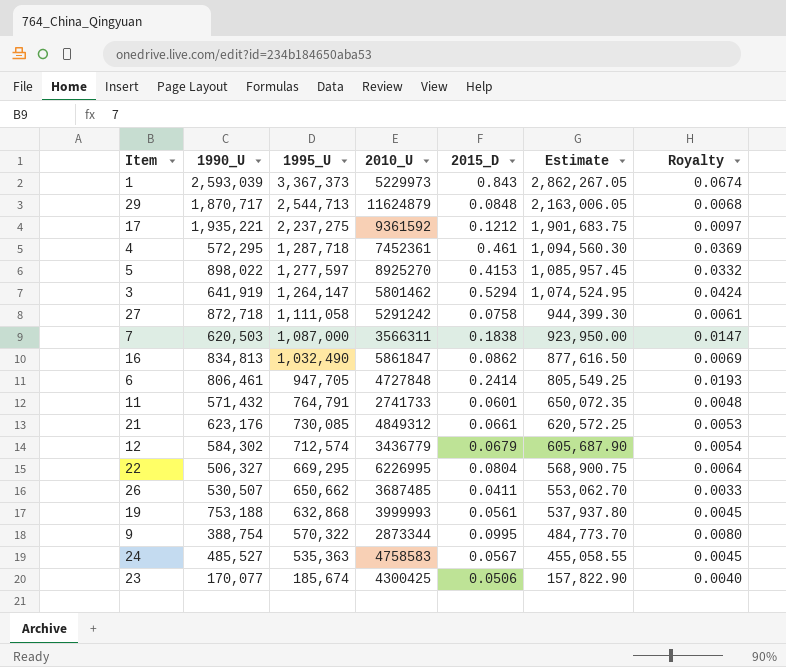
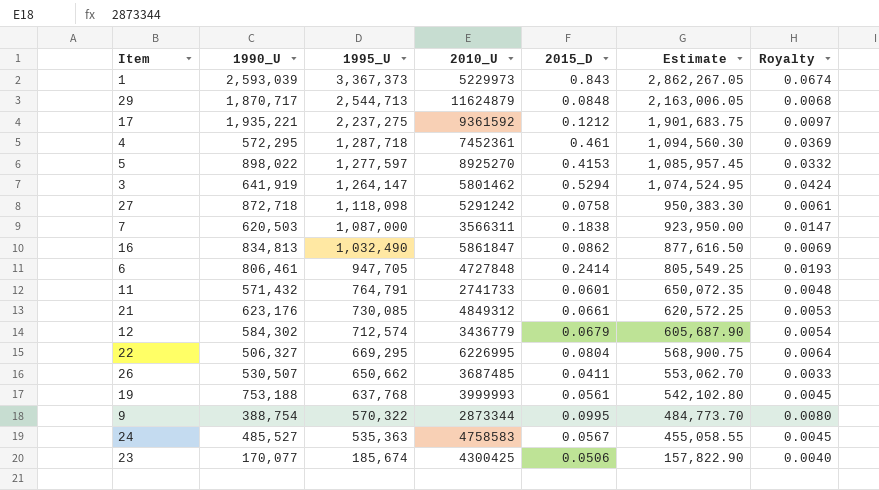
27 | 1995_U: 1,111,058 -> 1,118,098
27 | Estimate: 944,399.30 -> 950,383.30
19 | 1995_U: 632,868 -> 637,768
19 | Estimate: 537,937.80 -> 542,102.80

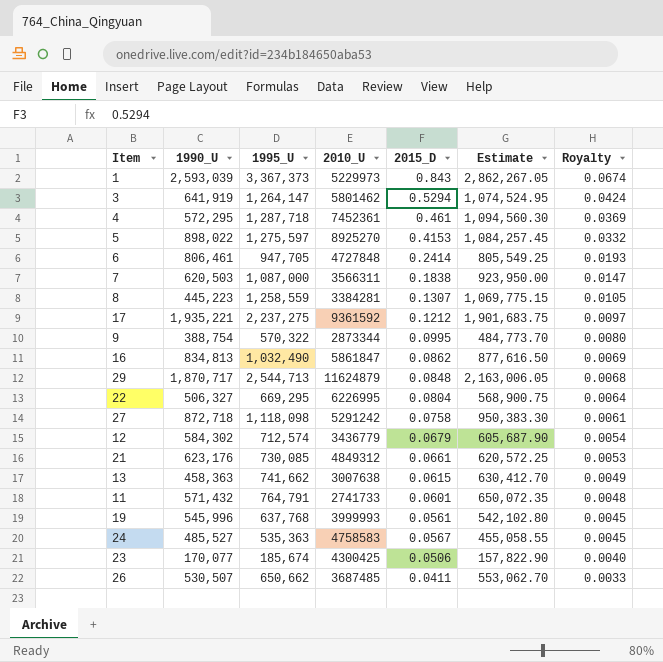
row order: 1995_U descending -> Royalty descending
5 | 1995_U: 1,277,597 -> 1,275,597
5 | Estimate: 1,085,957.45 -> 1,084,257.45
row 8: none -> 445,223 | 1,258,559 | 3384281 | 0.1307 | 1,069,775.15 | 0.0105
row 13: none -> 458,363 | 741,662 | 3007638 | 0.0615 | 630,412.70 | 0.0049
19 | 1990_U: 753,188 -> 545,996

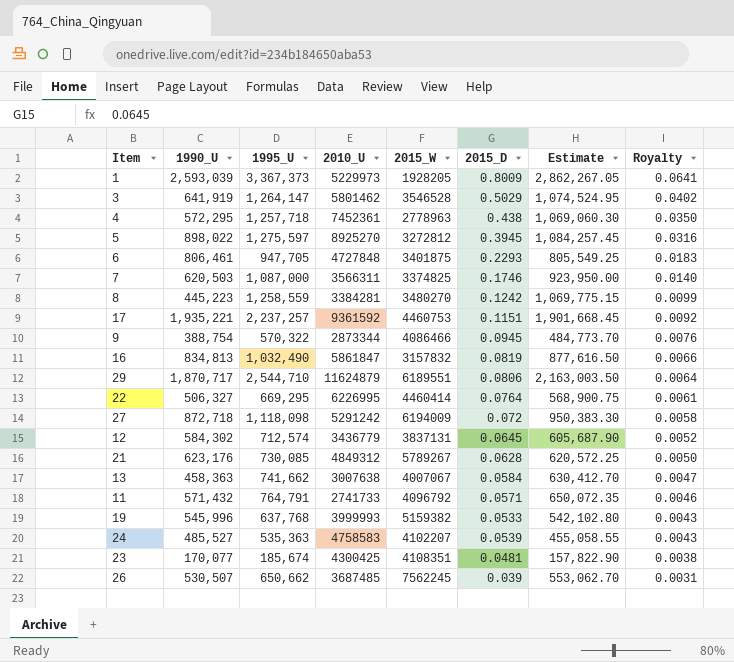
column 2015_W | position: none -> 5
1 | 2015_D: 0.843 -> 0.8009
1 | Royalty: 0.0674 -> 0.0641
3 | 2015_D: 0.5294 -> 0.5029
3 | Royalty: 0.0424 -> 0.0402
4 | 1995_U: 1,287,718 -> 1,257,718
4 | 2015_D: 0.461 -> 0.438
4 | Estimate: 1,094,560.30 -> 1,069,060.30
4 | Royalty: 0.0369 -> 0.0350
5 | 2015_D: 0.4153 -> 0.3945
5 | Royalty: 0.0332 -> 0.0316
6 | 2015_D: 0.2414 -> 0.2293
6 | Royalty: 0.0193 -> 0.0183
7 | 2015_D: 0.1838 -> 0.1746
7 | Royalty: 0.0147 -> 0.0140
8 | 2015_D: 0.1307 -> 0.1242
8 | Royalty: 0.0105 -> 0.0099
17 | 1995_U: 2,237,275 -> 2,237,257
17 | 2015_D: 0.1212 -> 0.1151
17 | Estimate: 1,901,683.75 -> 1,901,668.45
17 | Royalty: 0.0097 -> 0.0092
9 | 2015_D: 0.0995 -> 0.0945
9 | Royalty: 0.0080 -> 0.0076
16 | 2015_D: 0.0862 -> 0.0819
16 | Royalty: 0.0069 -> 0.0066
29 | 1995_U: 2,544,713 -> 2,544,710
29 | 2015_D: 0.0848 -> 0.0806
29 | Estimate: 2,163,006.05 -> 2,163,003.50
29 | Royalty: 0.0068 -> 0.0064
22 | 2015_D: 0.0804 -> 0.0764
22 | Royalty: 0.0064 -> 0.0061
27 | 2015_D: 0.0758 -> 0.072
27 | Royalty: 0.0061 -> 0.0058
12 | 2015_D: 0.0679 -> 0.0645
12 | Royalty: 0.0054 -> 0.0052
21 | 2015_D: 0.0661 -> 0.0628
21 | Royalty: 0.0053 -> 0.0050
13 | 2015_D: 0.0615 -> 0.0584
13 | Royalty: 0.0049 -> 0.0047
11 | 2015_D: 0.0601 -> 0.0571
11 | Royalty: 0.0048 -> 0.0046
19 | 2015_D: 0.0561 -> 0.0533
19 | Royalty: 0.0045 -> 0.0043
24 | 2015_D: 0.0567 -> 0.0539
24 | Royalty: 0.0045 -> 0.0043
23 | 2015_D: 0.0506 -> 0.0481
23 | Royalty: 0.0040 -> 0.0038
26 | 2015_D: 0.0411 -> 0.039
26 | Royalty: 0.0033 -> 0.0031

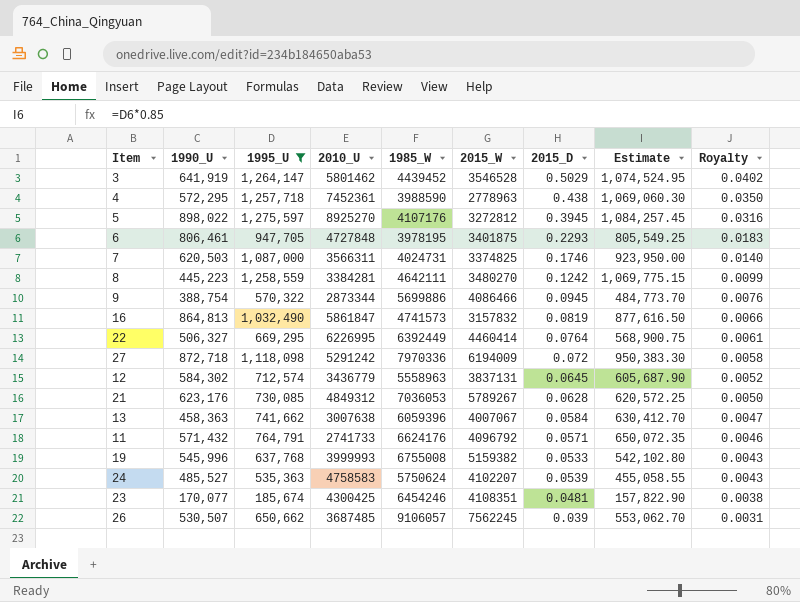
filter: none -> 1995_U <= 1,275,597
column 1985_W | position: none -> 5
16 | 1990_U: 834,813 -> 864,813

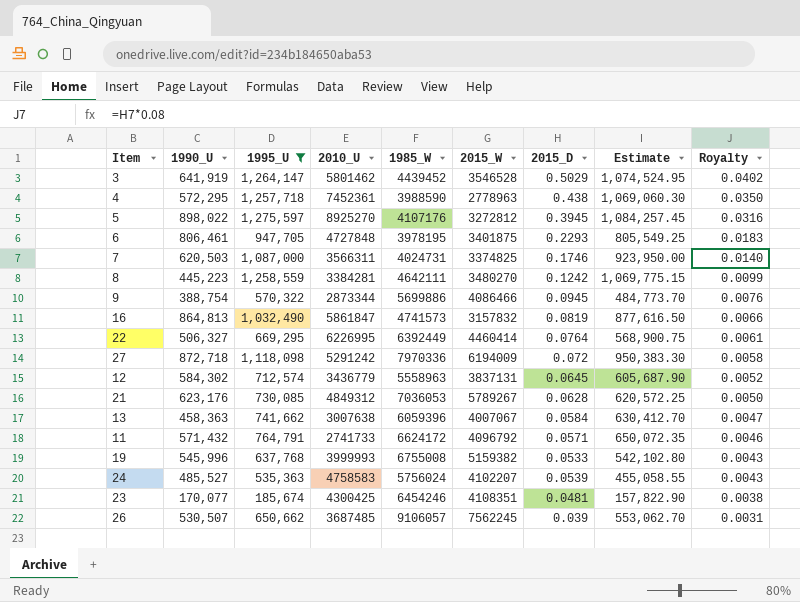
11 | 1985_W: 6624176 -> 6624172
24 | 1985_W: 5750624 -> 5756024

